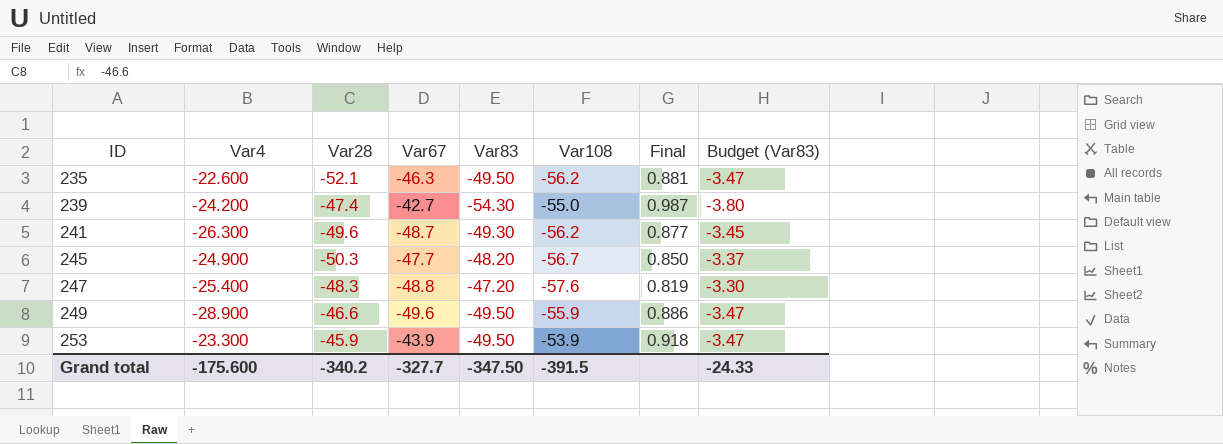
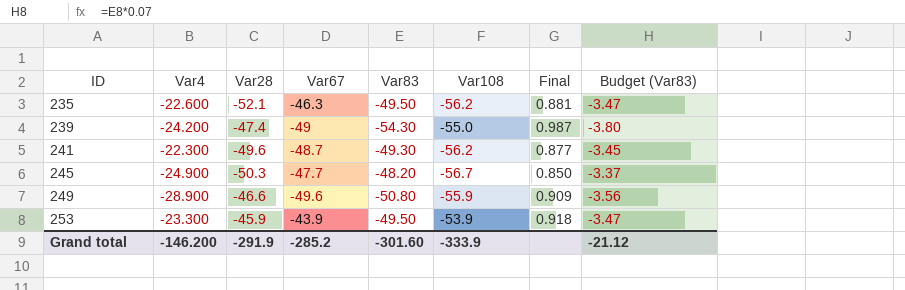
row 247: -25.400 | -48.3 | -48.8 | -47.20 | -57.6 | 0.819 | -3.30 -> none
239 | Var67: -42.7 -> -49
241 | Var4: -26.300 -> -22.300
249 | Var83: -49.50 -> -50.80
249 | Final: 0.886 -> 0.909
249 | Budget (Var83): -3.47 -> -3.56
Grand total | Var4: -175.600 -> -146.200
Grand total | Var28: -340.2 -> -291.9
Grand total | Var67: -327.7 -> -285.2
Grand total | Var83: -347.50 -> -301.60
Grand total | Var108: -391.5 -> -333.9
Grand total | Budget (Var83): -24.33 -> -21.12

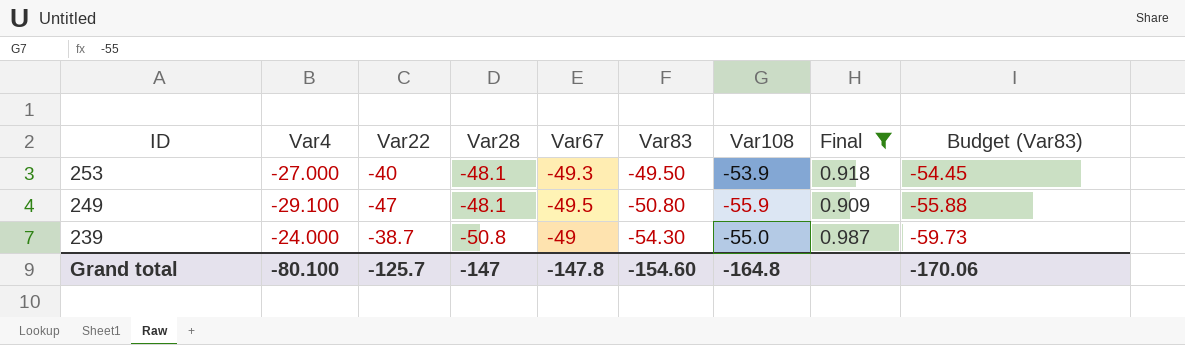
filter: none -> Final >= 0.909
row order: ID ascending -> ID descending
column Var22 | position: none -> 3
column Budget (Var83) | formula: [Var83] * 0.07 -> [Var83] * 1.1
253 | Var4: -23.300 -> -27.000
253 | Var28: -45.9 -> -48.1
253 | Var67: -43.9 -> -49.3
249 | Var4: -28.900 -> -29.100
249 | Var28: -46.6 -> -48.1
249 | Var67: -49.6 -> -49.5
239 | Var4: -24.200 -> -24.000
239 | Var28: -47.4 -> -50.8
Grand total | Var4: -146.200 -> -80.100
Grand total | Var28: -291.9 -> -147
Grand total | Var67: -285.2 -> -147.8
Grand total | Var83: -301.60 -> -154.60
Grand total | Var108: -333.9 -> -164.8
Grand total | Budget (Var83): -21.12 -> -170.06

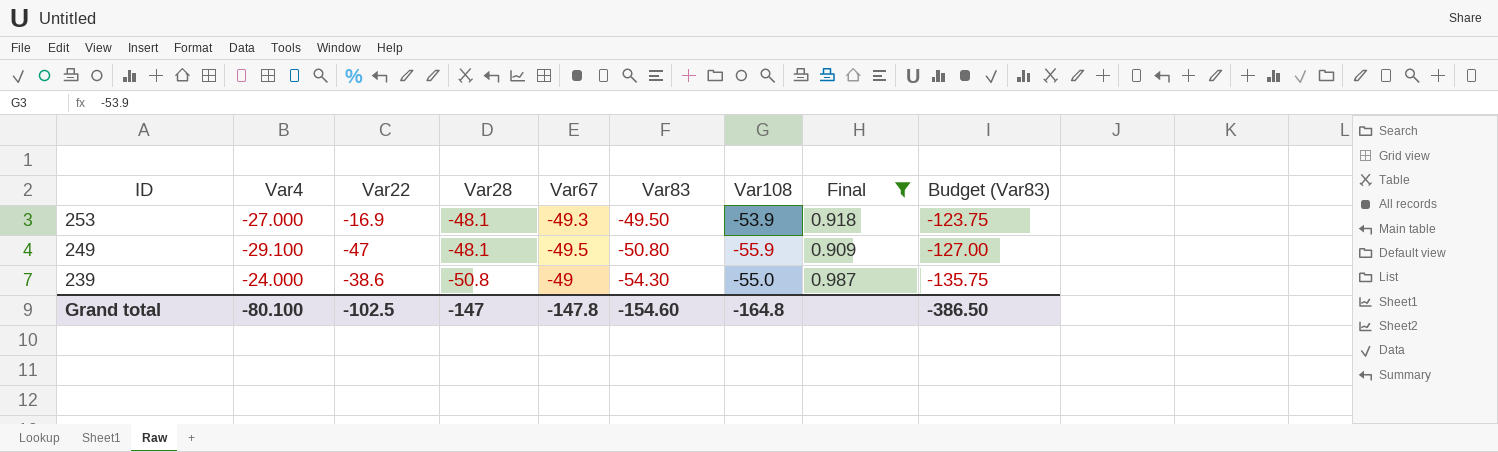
column Budget (Var83) | formula: [Var83] * 1.1 -> [Var83] * 2.5
253 | Var22: -40 -> -16.9
239 | Var22: -38.7 -> -38.6
Grand total | Var22: -125.7 -> -102.5
Grand total | Budget (Var83): -170.06 -> -386.50

